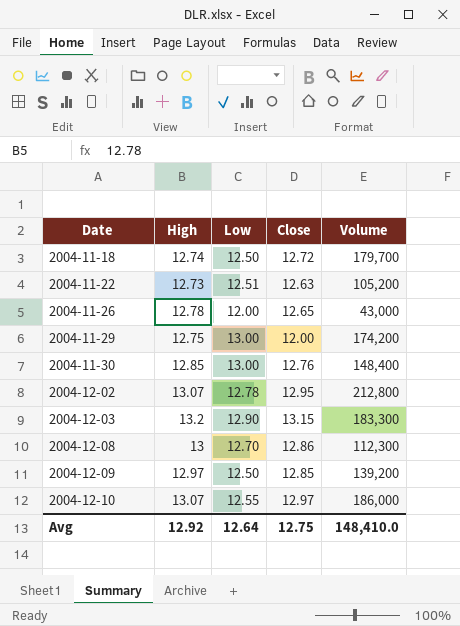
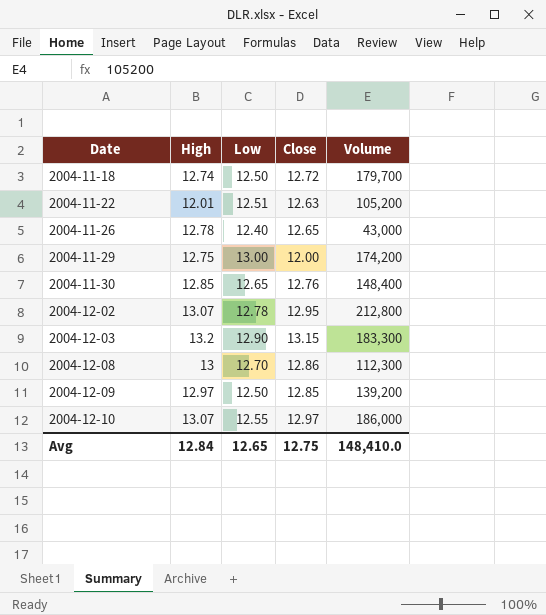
2004-11-22 | High: 12.73 -> 12.01
2004-11-26 | Low: 12.00 -> 12.40
2004-11-30 | Low: 13.00 -> 12.65
Avg | High: 12.92 -> 12.84
Avg | Low: 12.64 -> 12.65

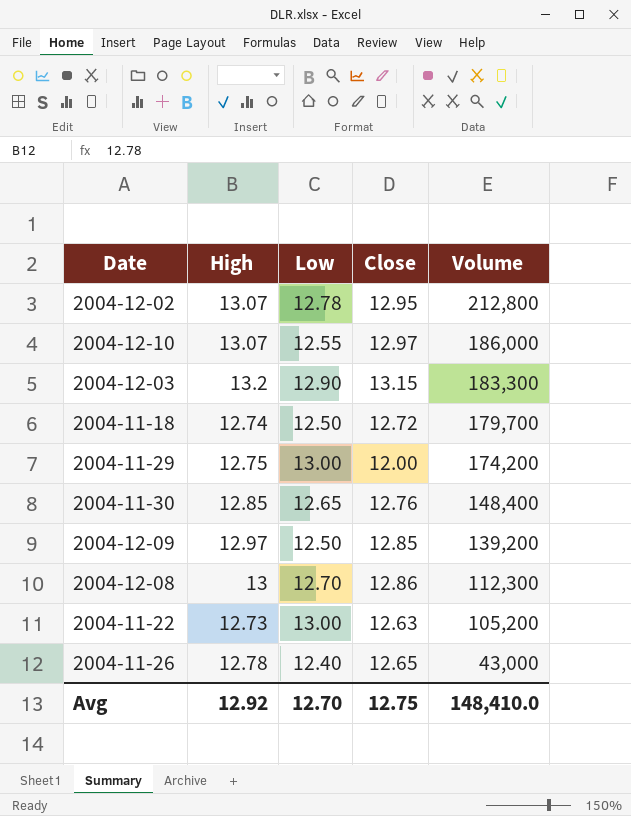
row order: Date ascending -> Volume descending
2004-11-22 | High: 12.01 -> 12.73
2004-11-22 | Low: 12.51 -> 13.00
Avg | High: 12.84 -> 12.92
Avg | Low: 12.65 -> 12.70

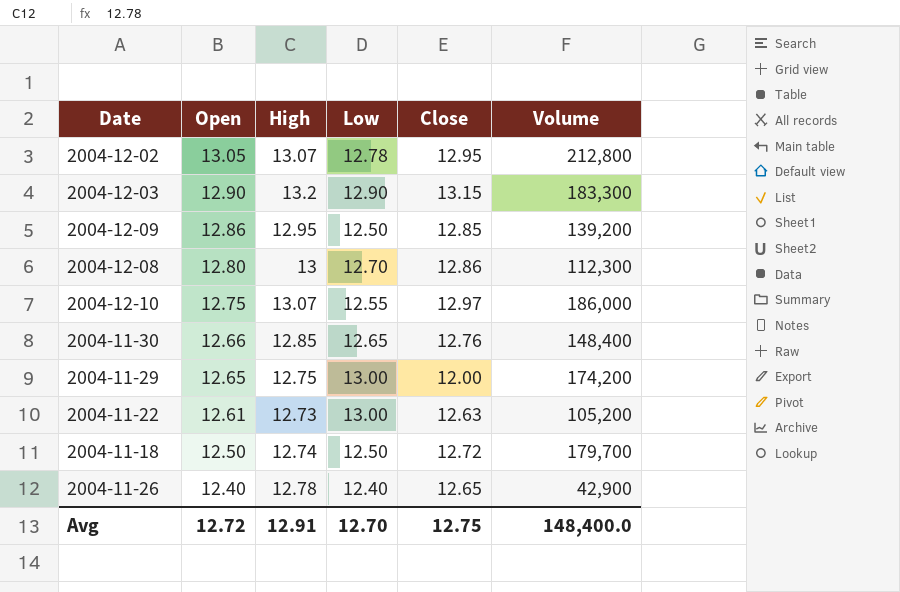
row order: Volume descending -> Open descending
column Open | position: none -> 2
2004-12-09 | High: 12.97 -> 12.95
2004-11-26 | Volume: 43,000 -> 42,900
Avg | High: 12.92 -> 12.91
Avg | Volume: 148,410.0 -> 148,400.0

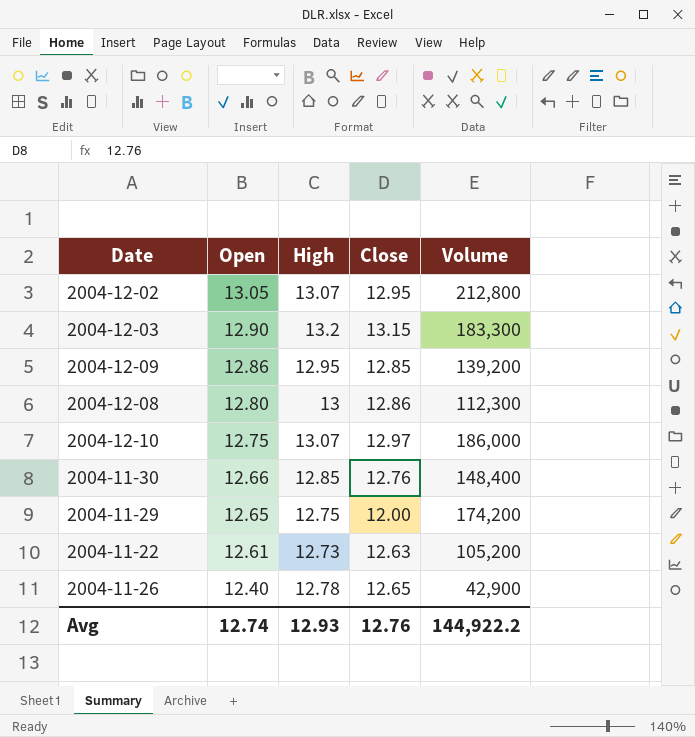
column Low | position: 4 -> none
row 2004-11-18: 12.50 | 12.74 | 12.50 | 12.72 | 179,700 -> none
Avg | Open: 12.72 -> 12.74
Avg | High: 12.91 -> 12.93
Avg | Close: 12.75 -> 12.76
Avg | Volume: 148,400.0 -> 144,922.2

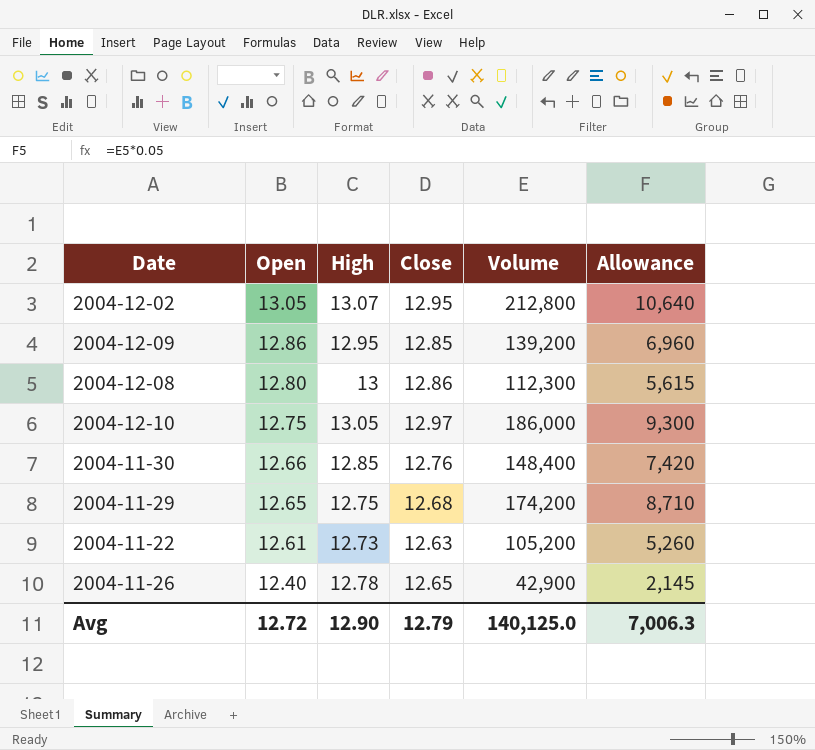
column Allowance | formula: none -> [Volume] * 0.05
row 2004-12-03: 12.90 | 13.2 | 13.15 | 183,300 -> none
2004-12-10 | High: 13.07 -> 13.05
2004-11-29 | Close: 12.00 -> 12.68
Avg | Open: 12.74 -> 12.72
Avg | High: 12.93 -> 12.90
Avg | Close: 12.76 -> 12.79
Avg | Volume: 144,922.2 -> 140,125.0

